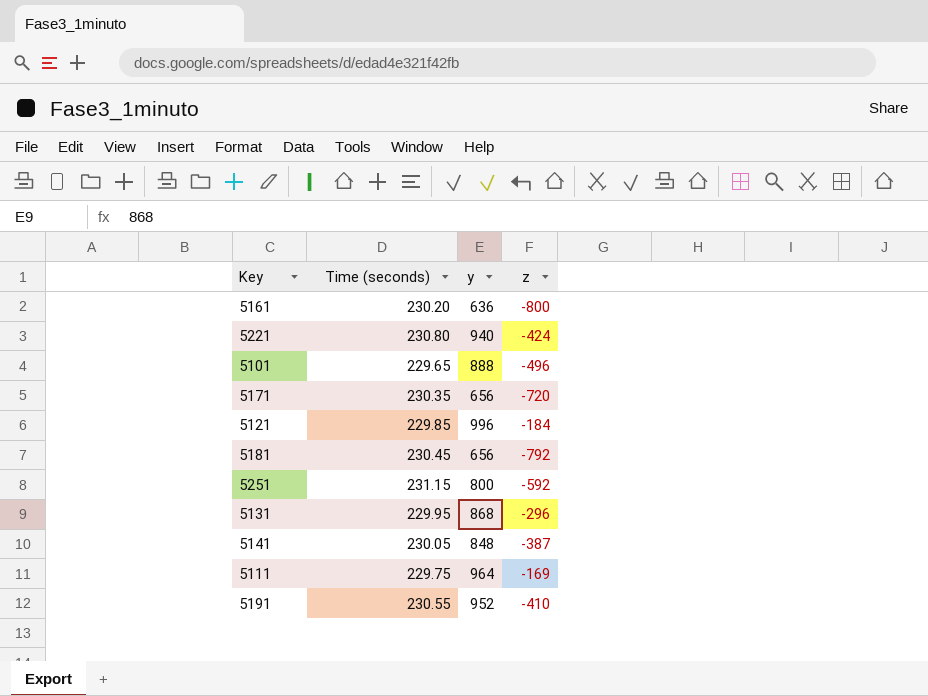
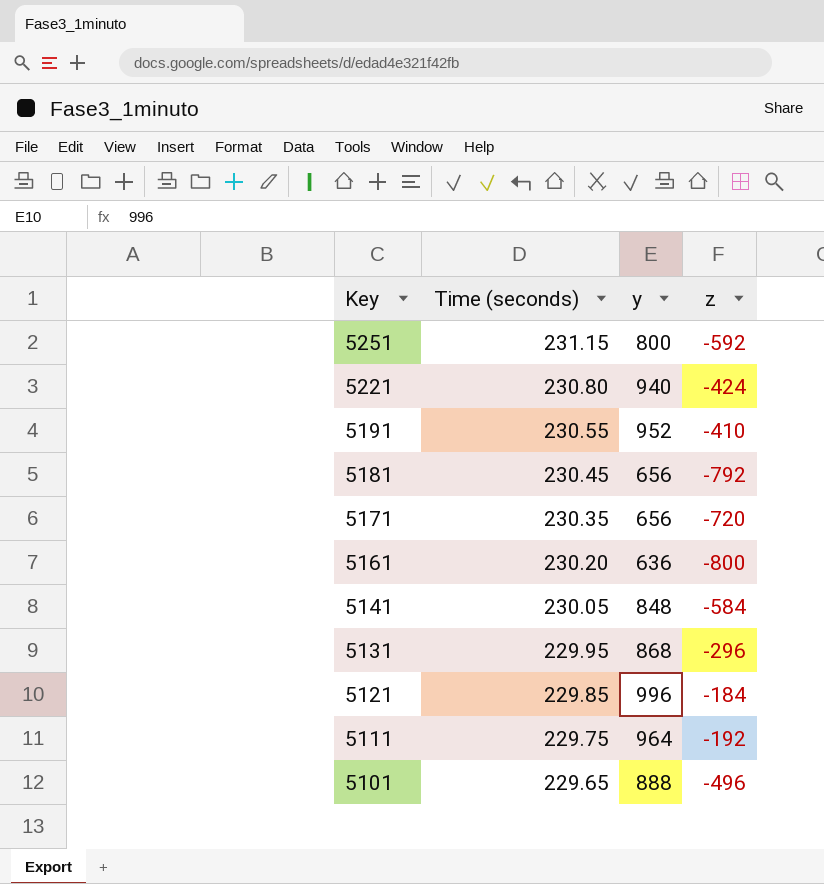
row order: none -> Key descending
5141 | z: -387 -> -584
5111 | z: -169 -> -192

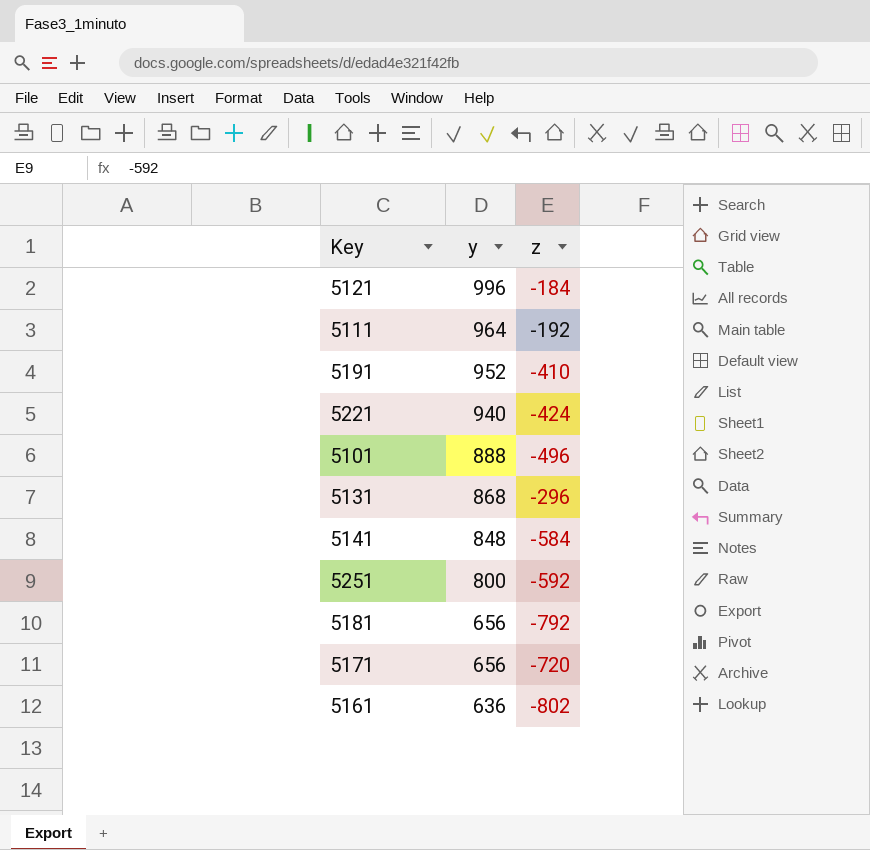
row order: Key descending -> y descending
column Time (seconds) | position: 2 -> none
5161 | z: -800 -> -802

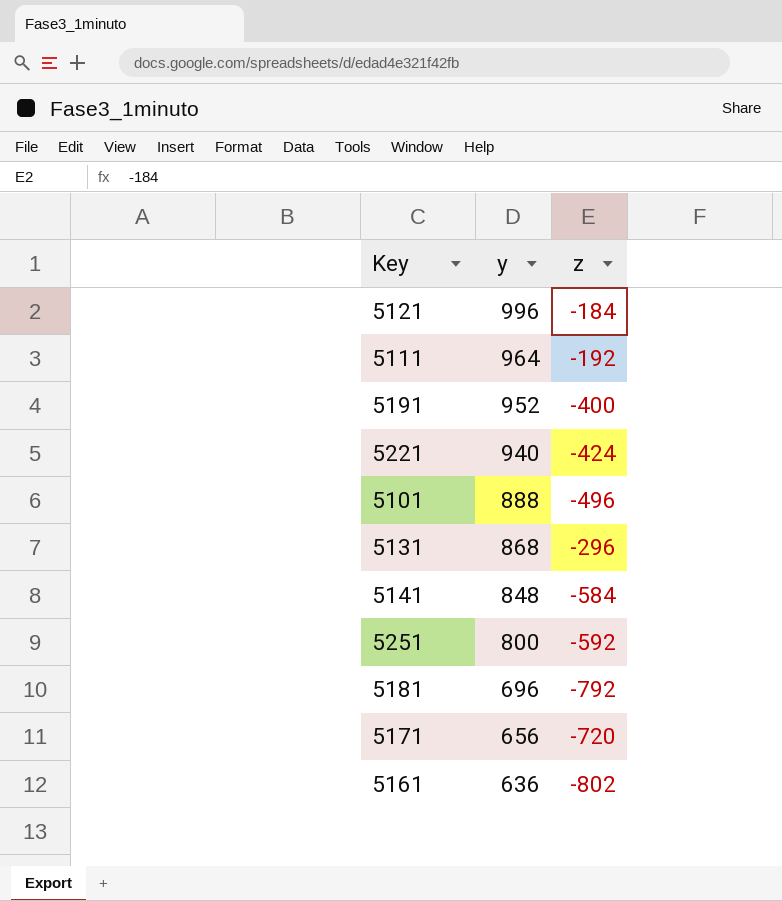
5191 | z: -410 -> -400
5181 | y: 656 -> 696

